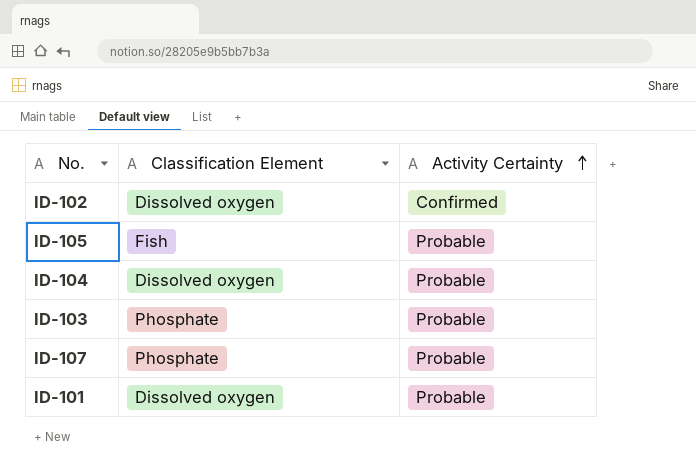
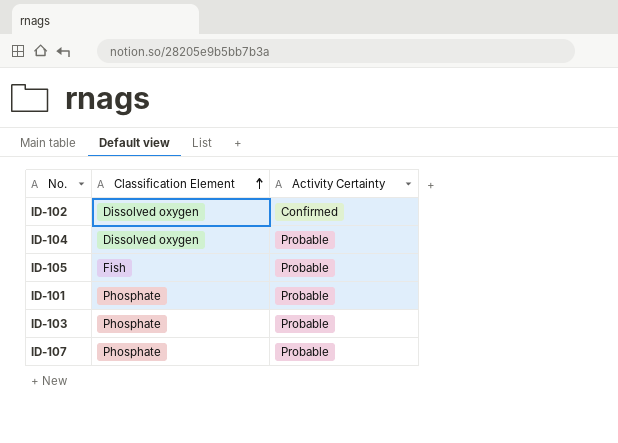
row order: Activity Certainty ascending -> Classification Element ascending
ID-101 | Classification Element: Dissolved oxygen -> Phosphate

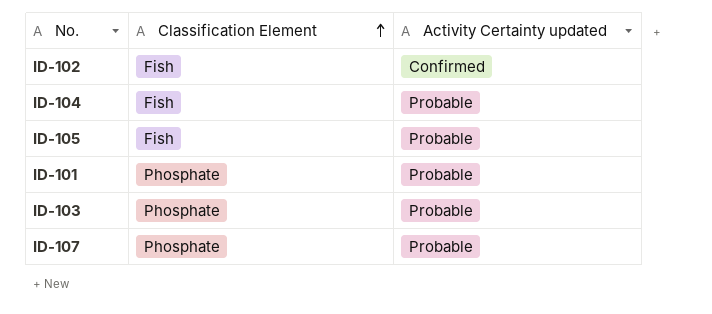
column name: Activity Certainty -> Activity Certainty updated
ID-102 | Classification Element: Dissolved oxygen -> Fish
ID-104 | Classification Element: Dissolved oxygen -> Fish

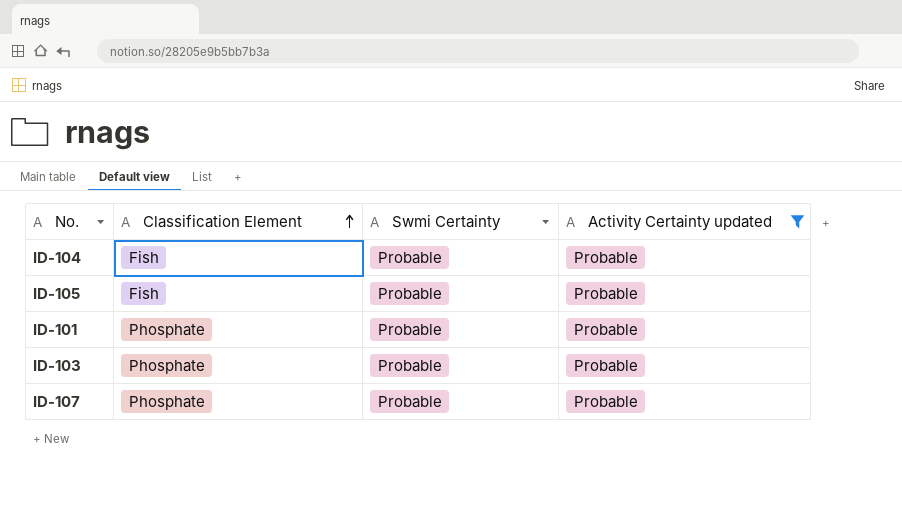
filter: none -> Activity Certainty updated = Probable
column Swmi Certainty | position: none -> 3

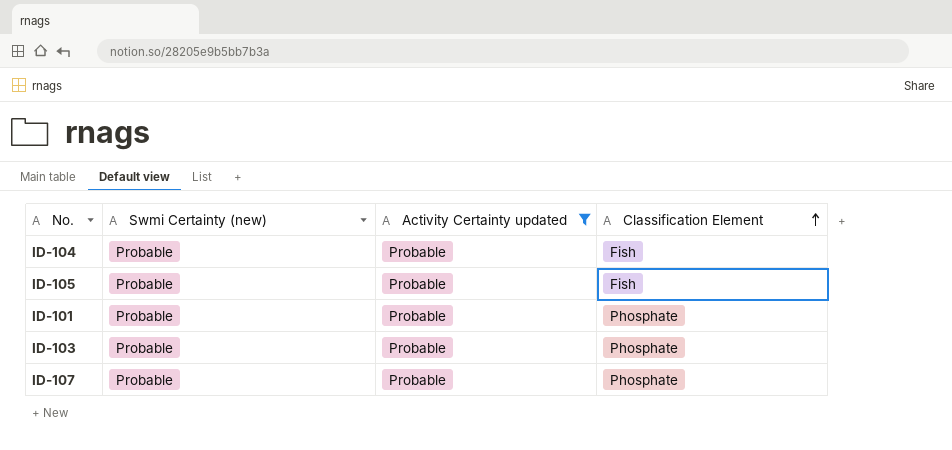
column name: Swmi Certainty -> Swmi Certainty (new)
column Classification Element | position: 2 -> 4

